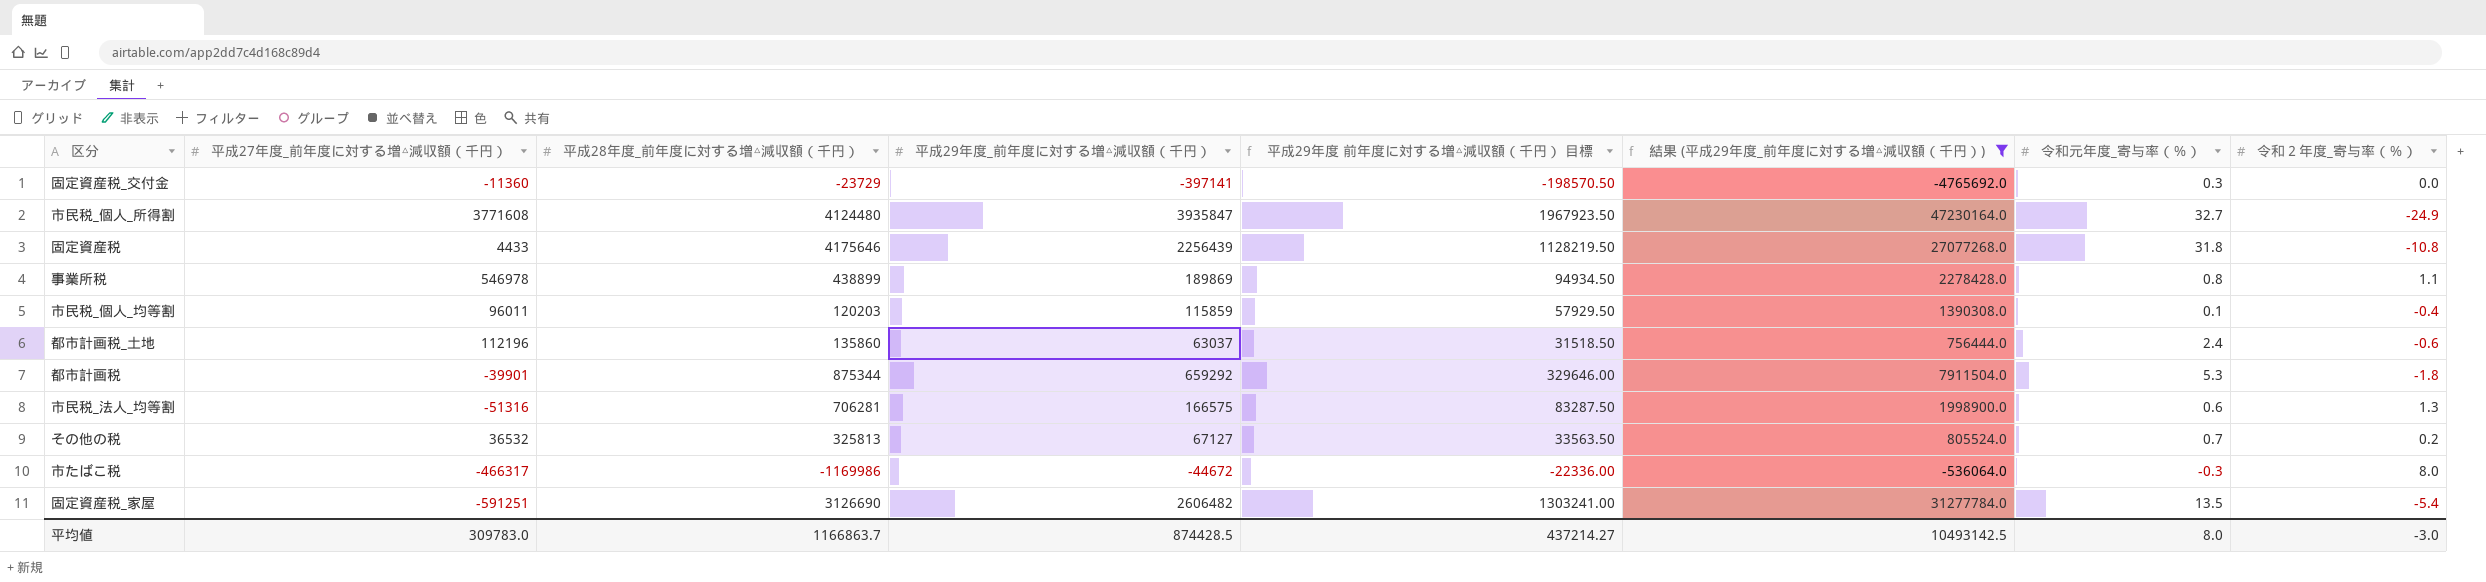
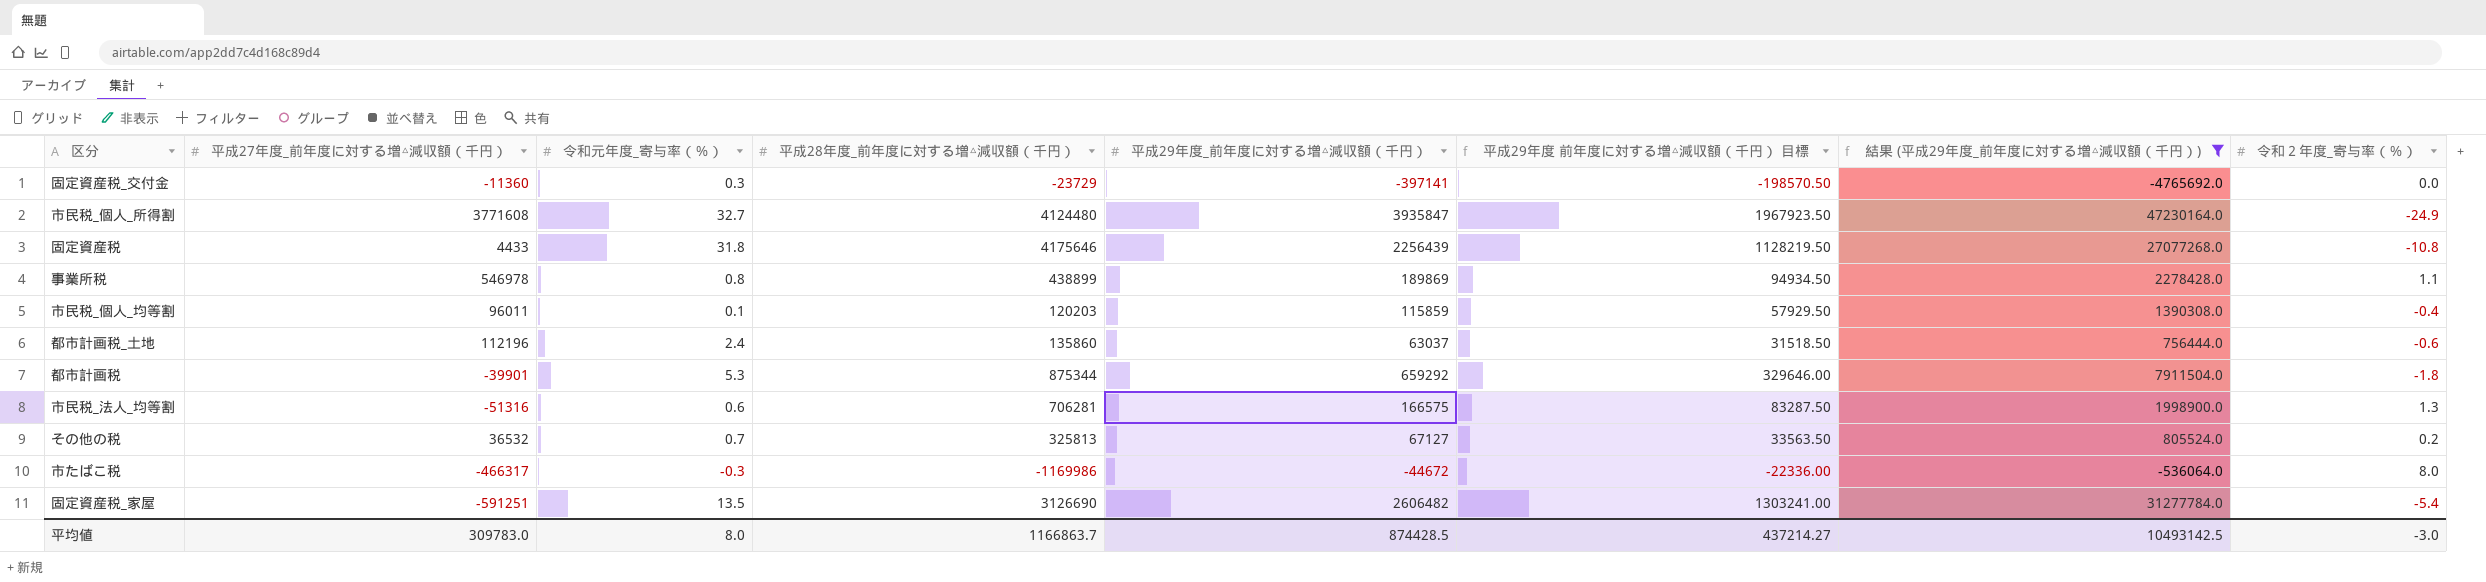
column 令和元年度_寄与率（％） | position: 7 -> 3

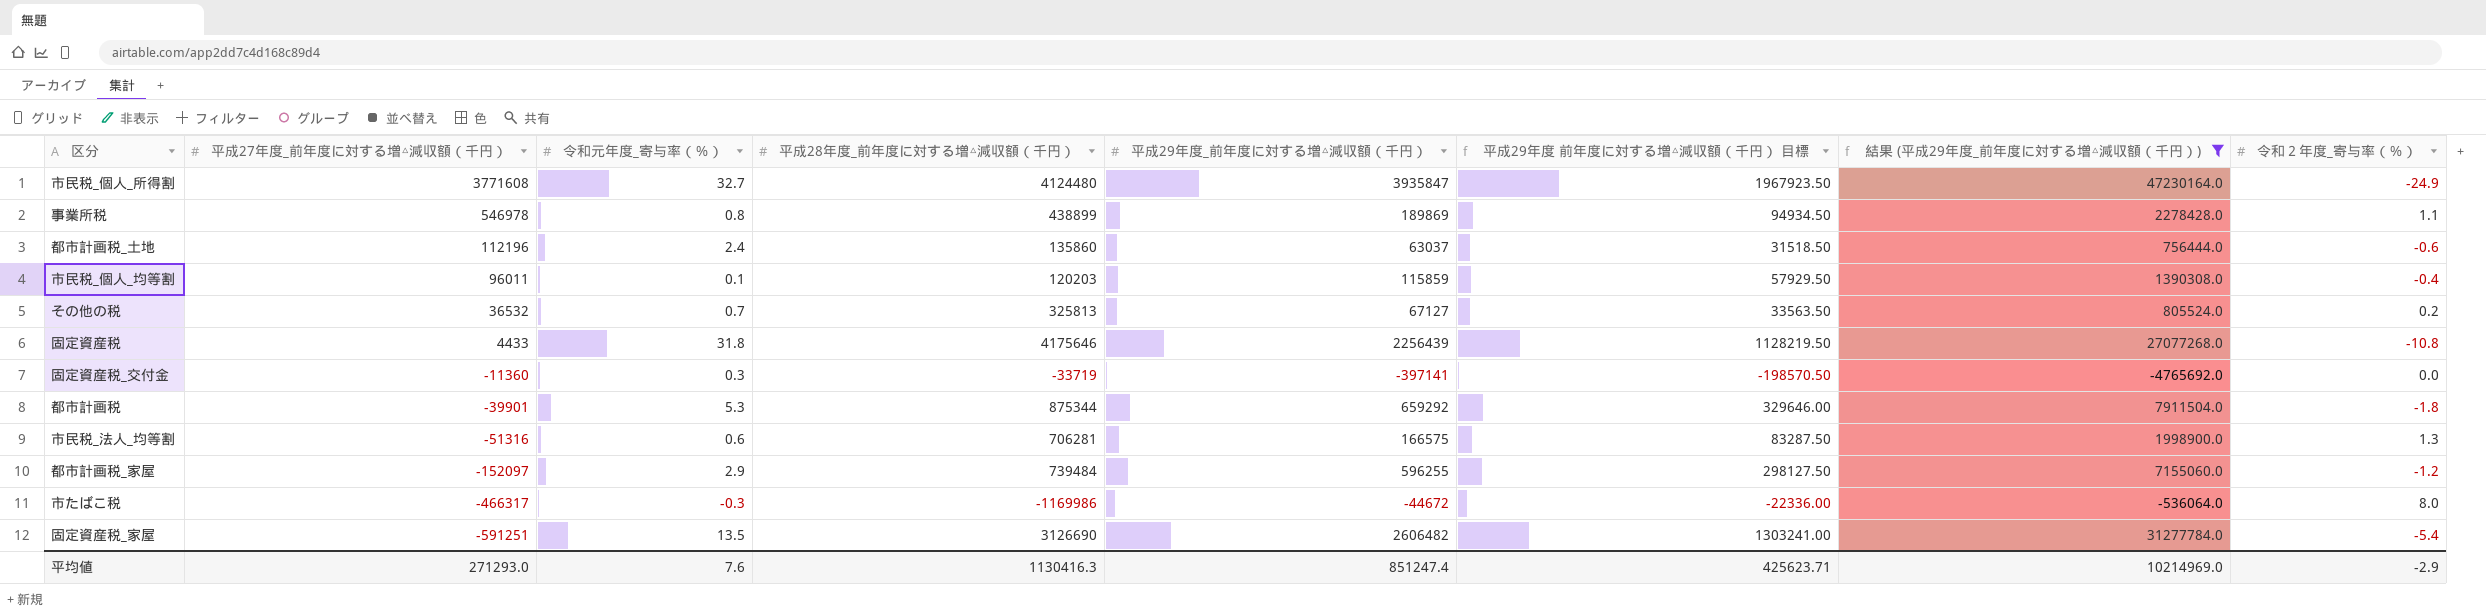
row order: none -> 平成27年度_前年度に対する増△減収額（千円） descending
固定資産税_交付金 | 平成28年度_前年度に対する増△減収額（千円）: -23729 -> -33719
row 都市計画税_家屋: none -> -152097 | 2.9 | 739484 | 596255 | 298127.50 | 7155060.0 | -1.2
平均値 | 平成27年度_前年度に対する増△減収額（千円）: 309783.0 -> 271293.0
平均値 | 令和元年度_寄与率（％）: 8.0 -> 7.6
平均値 | 平成28年度_前年度に対する増△減収額（千円）: 1166863.7 -> 1130416.3
平均値 | 平成29年度_前年度に対する増△減収額（千円）: 874428.5 -> 851247.4
平均値 | 平成29年度 前年度に対する増△減収額（千円） 目標: 437214.27 -> 425623.71
平均値 | 結果 (平成29年度_前年度に対する増△減収額（千円）): 10493142.5 -> 10214969.0
平均値 | 令和２年度_寄与率（％）: -3.0 -> -2.9

